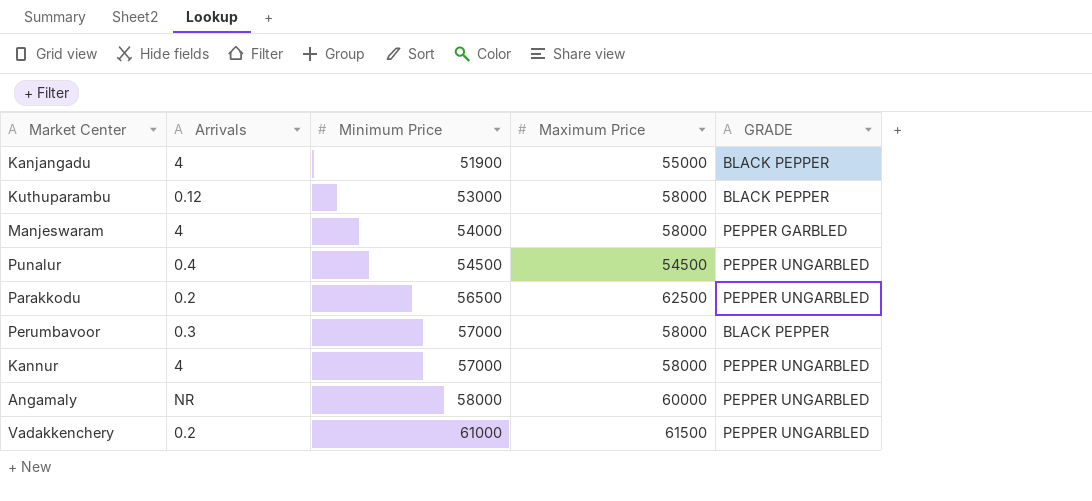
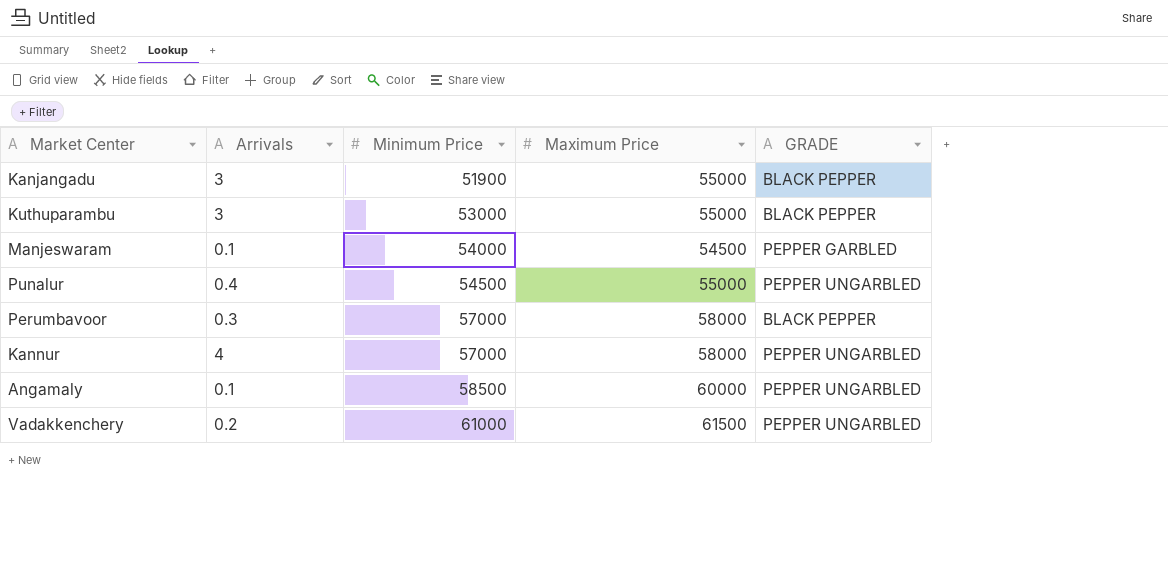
row Parakkodu: 0.2 | 56500 | 62500 | PEPPER UNGARBLED -> none
Kanjangadu | Arrivals: 4 -> 3
Kuthuparambu | Arrivals: 0.12 -> 3
Kuthuparambu | Maximum Price: 58000 -> 55000
Manjeswaram | Arrivals: 4 -> 0.1
Manjeswaram | Maximum Price: 58000 -> 54500
Punalur | Maximum Price: 54500 -> 55000
Angamaly | Arrivals: NR -> 0.1
Angamaly | Minimum Price: 58000 -> 58500

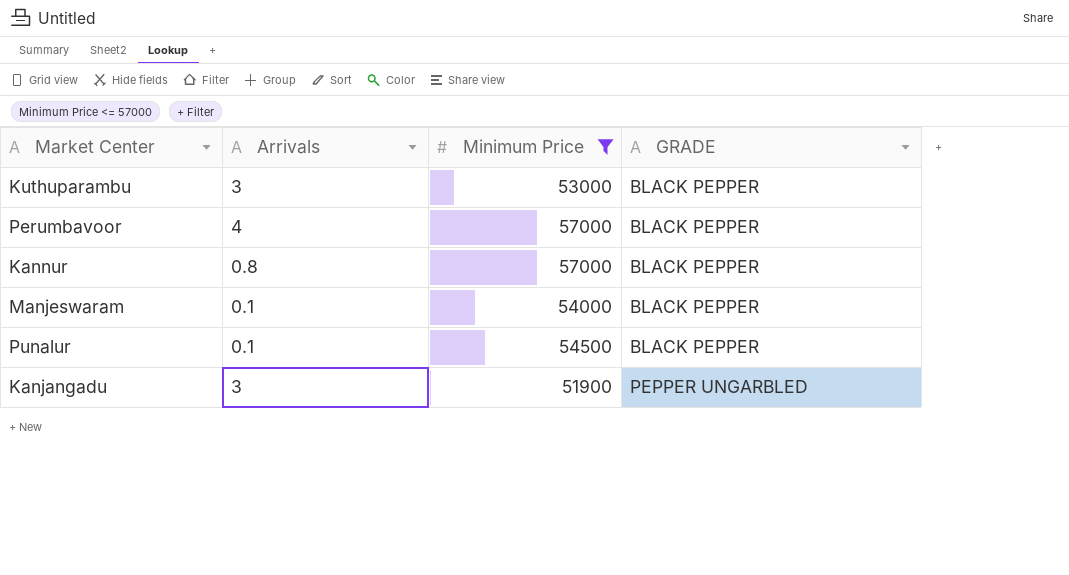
filter: none -> Minimum Price <= 57000
row order: Minimum Price ascending -> GRADE ascending
column Maximum Price | position: 4 -> none
Perumbavoor | Arrivals: 0.3 -> 4
Kannur | Arrivals: 4 -> 0.8
Kannur | GRADE: PEPPER UNGARBLED -> BLACK PEPPER
Manjeswaram | GRADE: PEPPER GARBLED -> BLACK PEPPER
Punalur | Arrivals: 0.4 -> 0.1
Punalur | GRADE: PEPPER UNGARBLED -> BLACK PEPPER
Kanjangadu | GRADE: BLACK PEPPER -> PEPPER UNGARBLED

